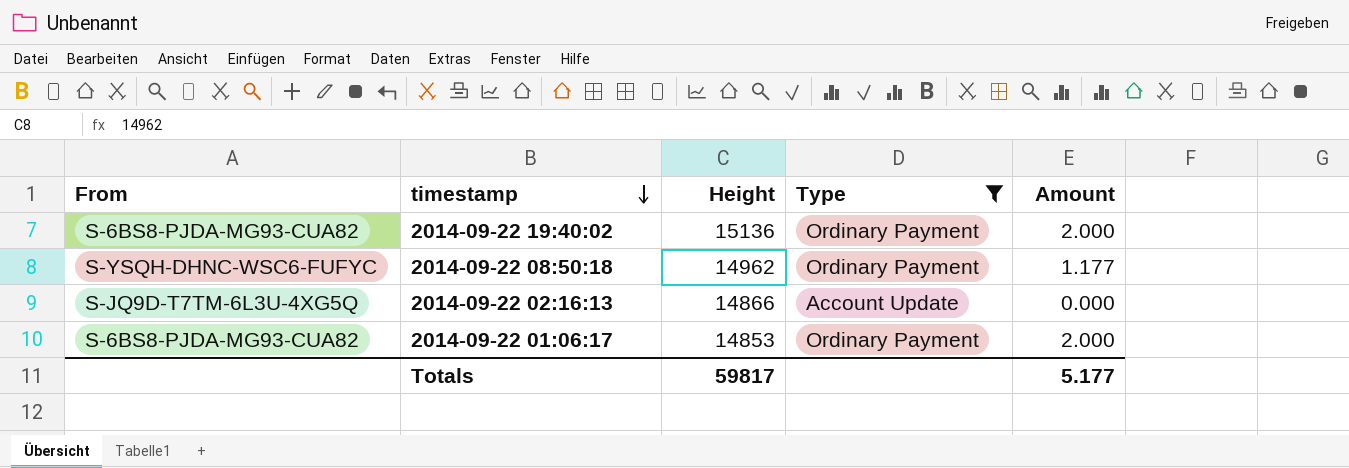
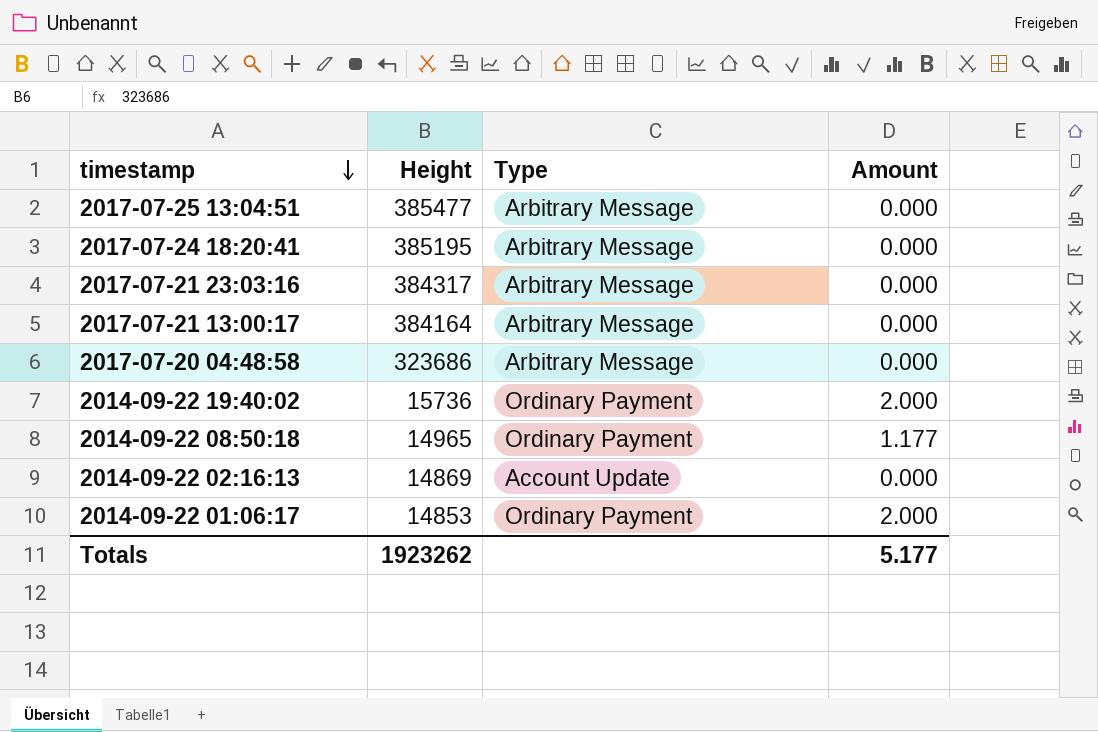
filter: Type != Arbitrary Message -> none
column From | position: 1 -> none
2014-09-22 19:40:02 | Height: 15136 -> 15736
2014-09-22 08:50:18 | Height: 14962 -> 14965
2014-09-22 02:16:13 | Height: 14866 -> 14869
Totals | Height: 59817 -> 1923262

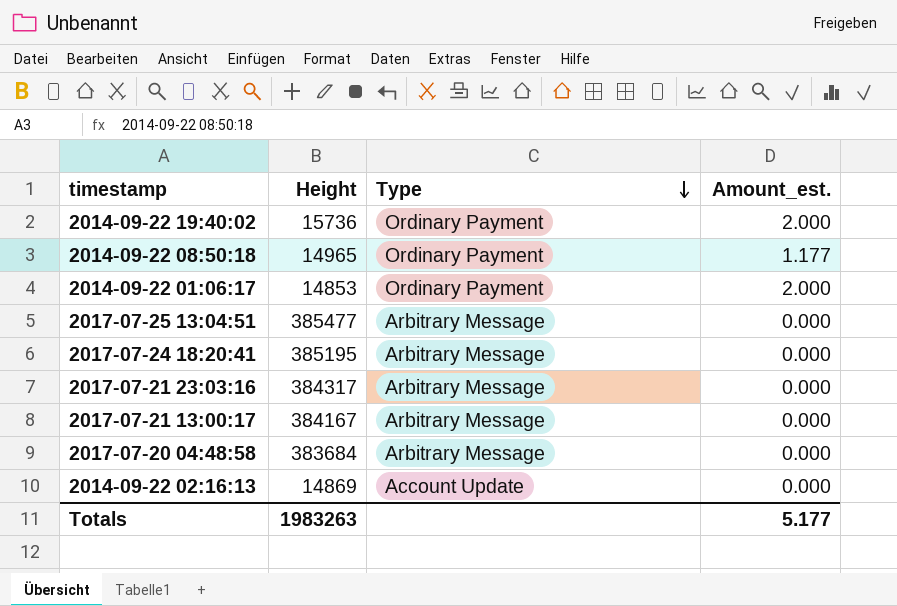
row order: timestamp descending -> Type descending
column name: Amount -> Amount_est.
2017-07-21 13:00:17 | Height: 384164 -> 384167
2017-07-20 04:48:58 | Height: 323686 -> 383684
Totals | Height: 1923262 -> 1983263

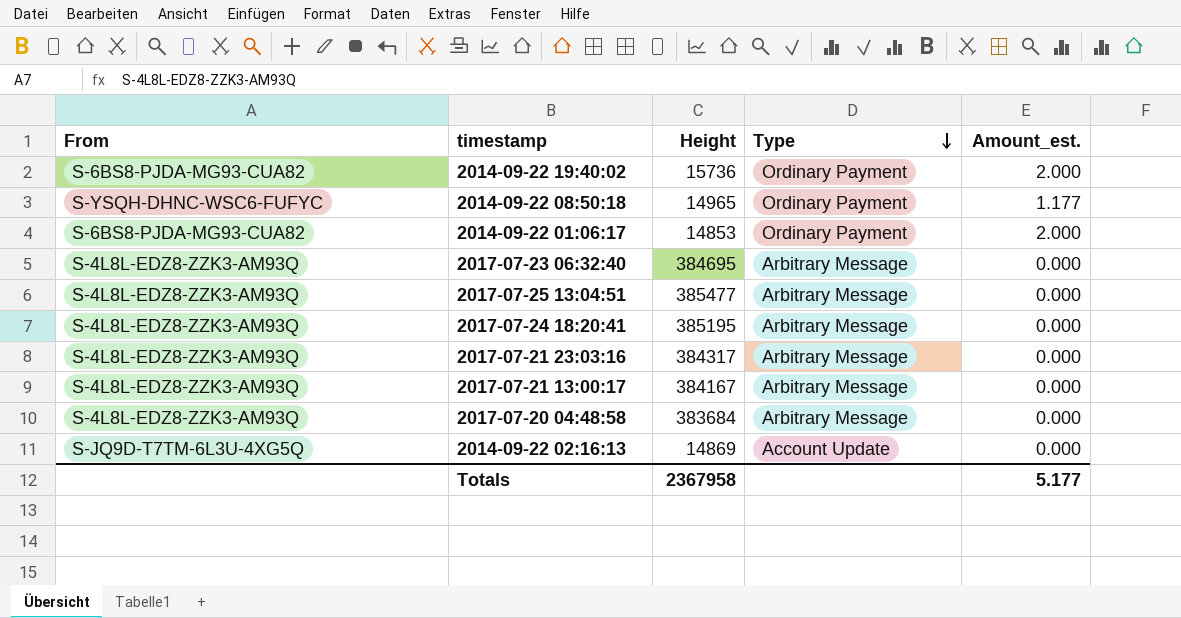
column From | position: none -> 1
row 2017-07-23 06:32:40: none -> S-4L8L-EDZ8-ZZK3-AM93Q | 384695 | Arbitrary Message | 0.000
Totals | Height: 1983263 -> 2367958

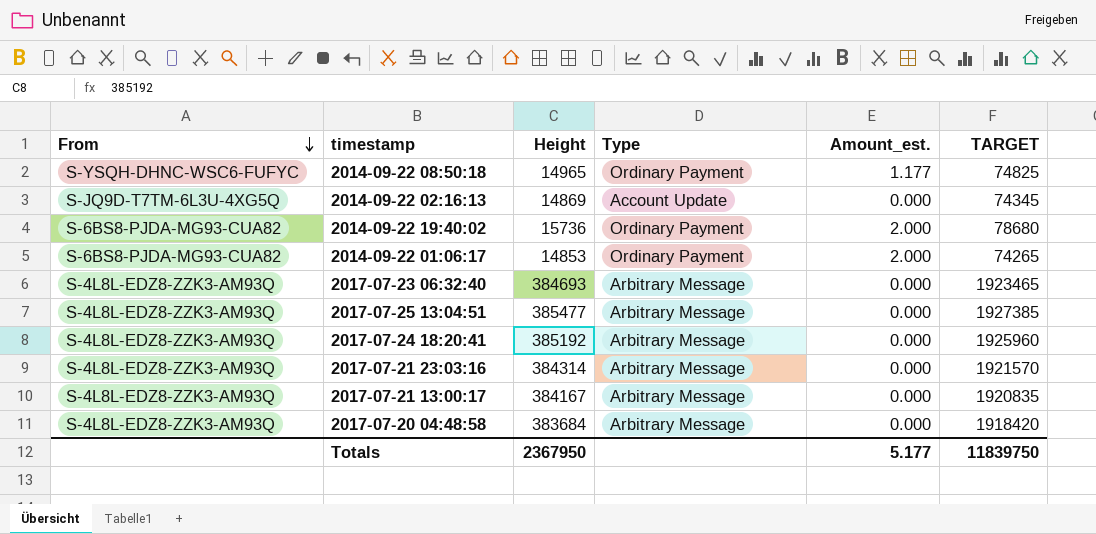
row order: Type descending -> From descending
column TARGET | formula: none -> [Height] * 5
2017-07-23 06:32:40 | Height: 384695 -> 384693
2017-07-24 18:20:41 | Height: 385195 -> 385192
2017-07-21 23:03:16 | Height: 384317 -> 384314
Totals | Height: 2367958 -> 2367950

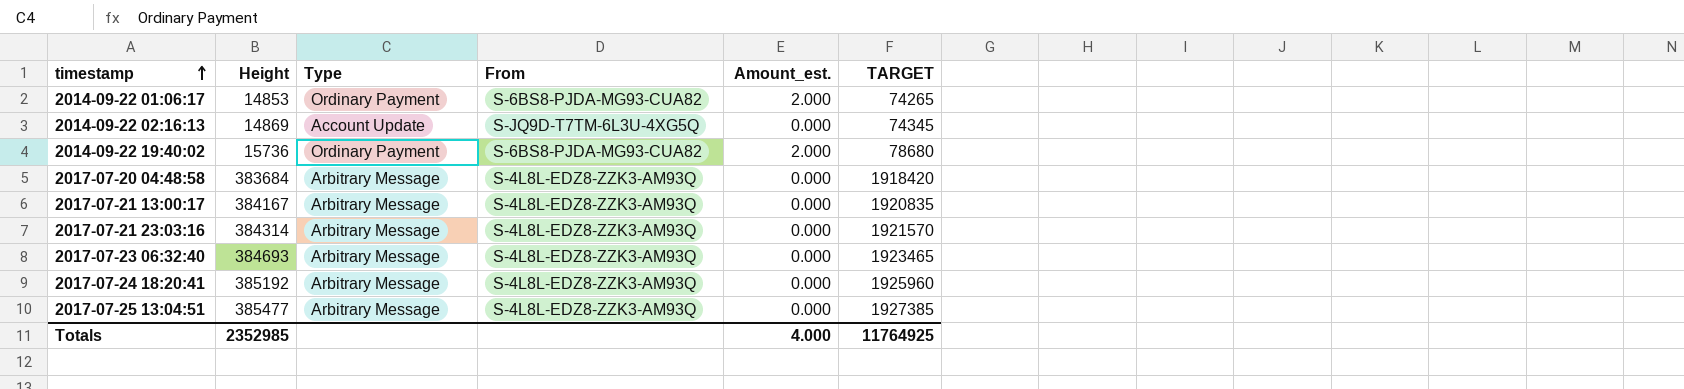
row order: From descending -> timestamp ascending
column From | position: 1 -> 4
row 2014-09-22 08:50:18: S-YSQH-DHNC-WSC6-FUFYC | 14965 | Ordinary Payment | 1.177 | 74825 -> none
Totals | Height: 2367950 -> 2352985
Totals | Amount_est.: 5.177 -> 4.000
Totals | TARGET: 11839750 -> 11764925

